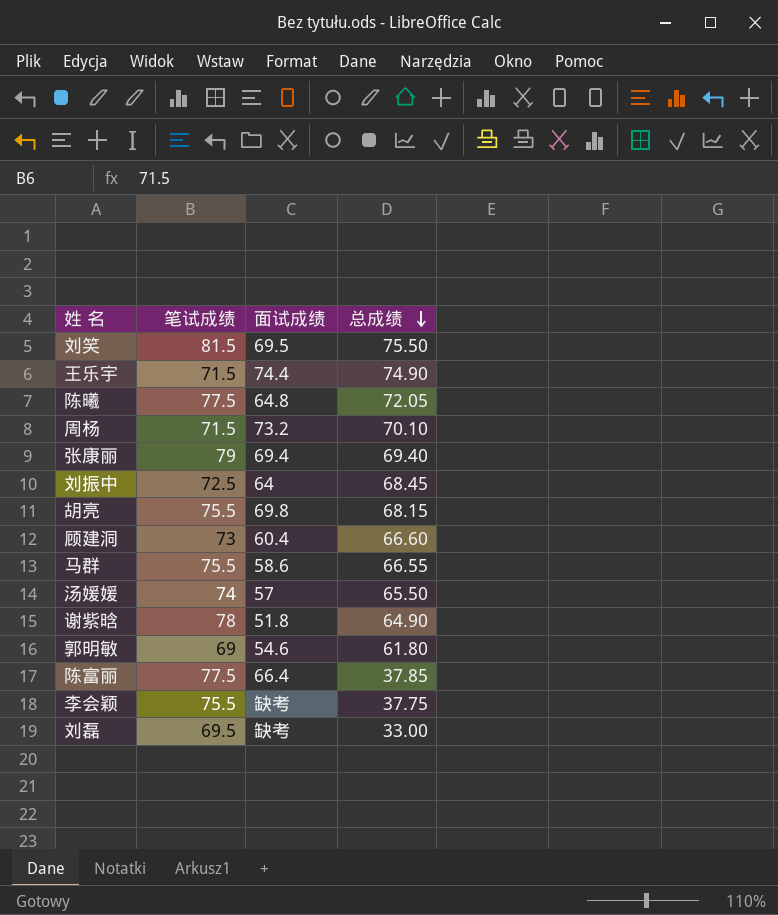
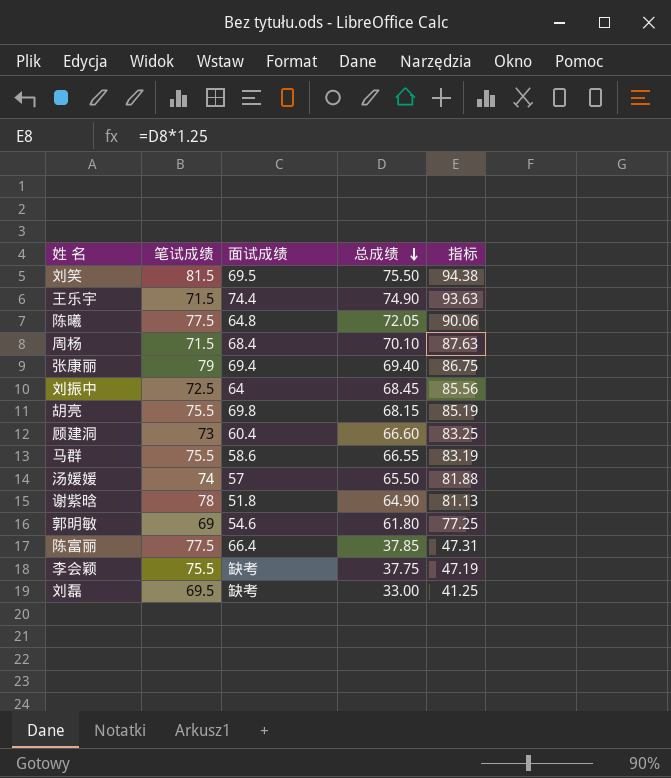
column 指标 | formula: none -> [总成绩] * 1.25
周杨 | 面试成绩: 73.2 -> 68.4

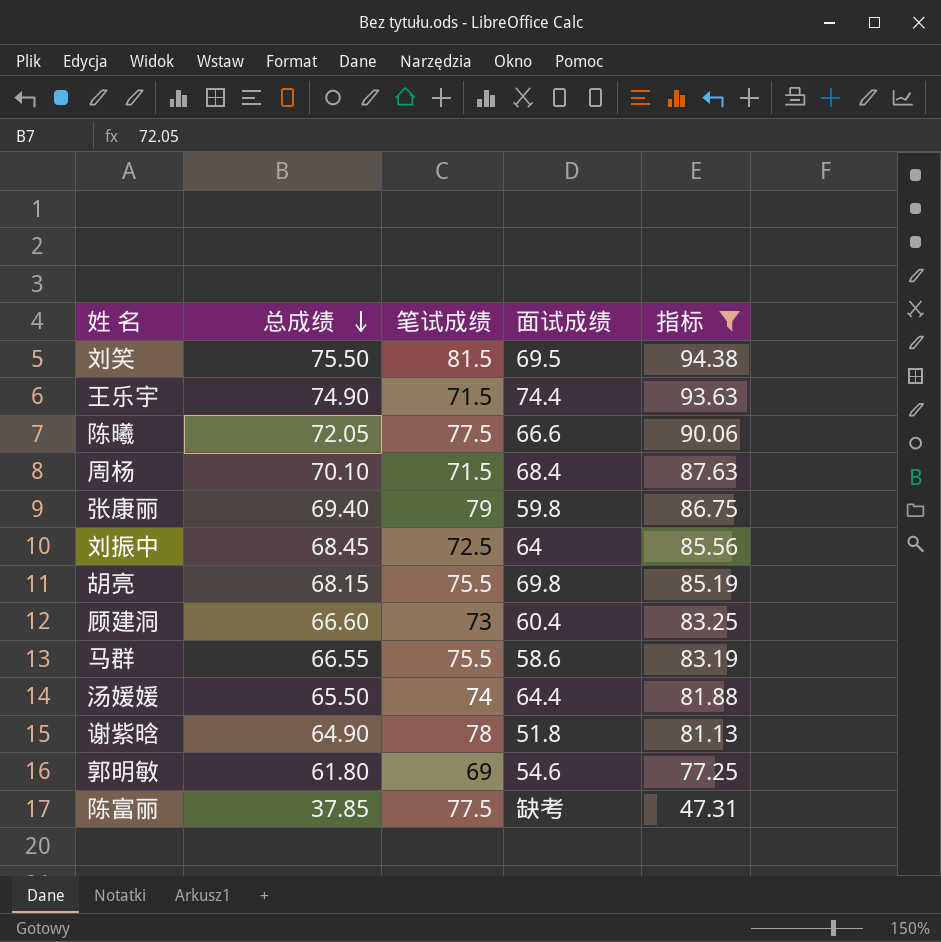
filter: none -> 指标 >= 47.31
column 总成绩 | position: 4 -> 2
陈曦 | 面试成绩: 64.8 -> 66.6
张康丽 | 面试成绩: 69.4 -> 59.8
汤媛媛 | 面试成绩: 57 -> 64.4
陈富丽 | 面试成绩: 66.4 -> 缺考

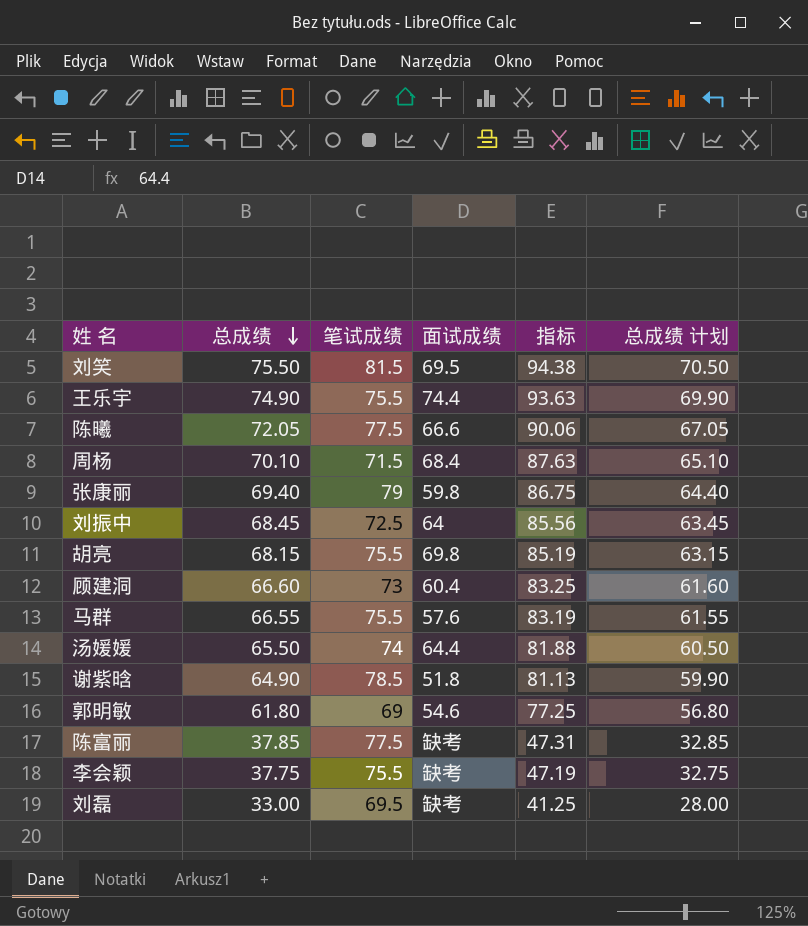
filter: 指标 >= 47.31 -> none
column 总成绩 计划 | formula: none -> [总成绩] - 5
王乐宇 | 笔试成绩: 71.5 -> 75.5
马群 | 面试成绩: 58.6 -> 57.6
谢紫晗 | 笔试成绩: 78 -> 78.5

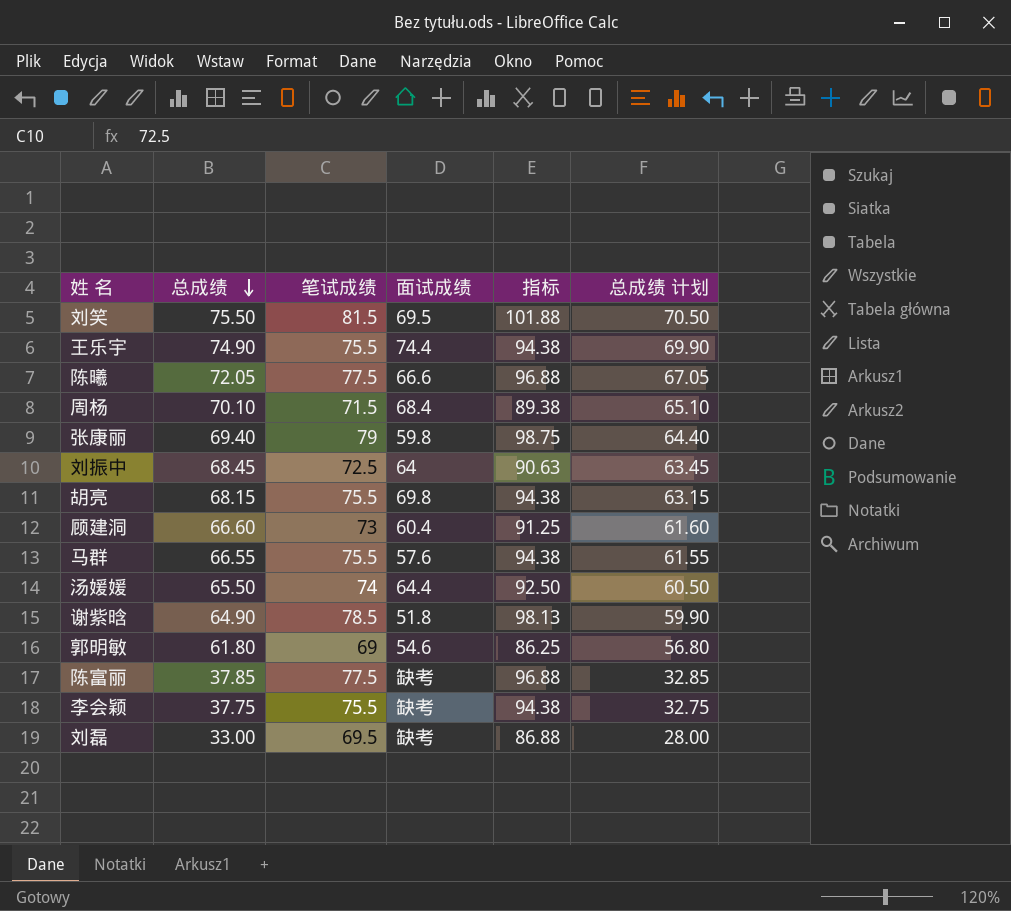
column 指标 | formula: [总成绩] * 1.25 -> [笔试成绩] * 1.25

